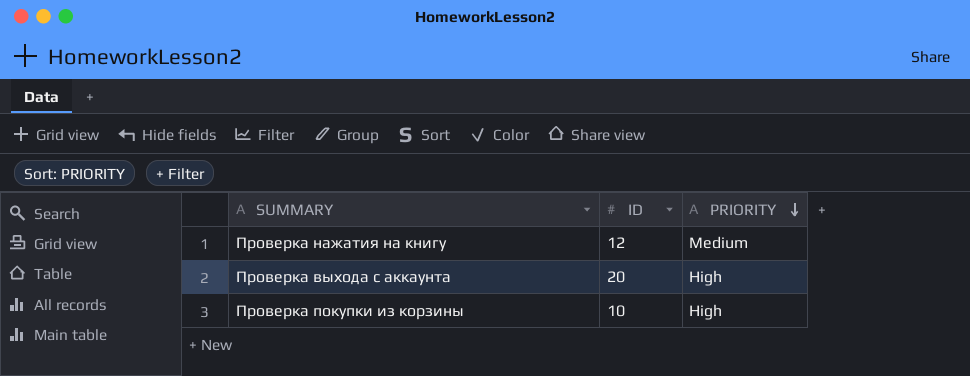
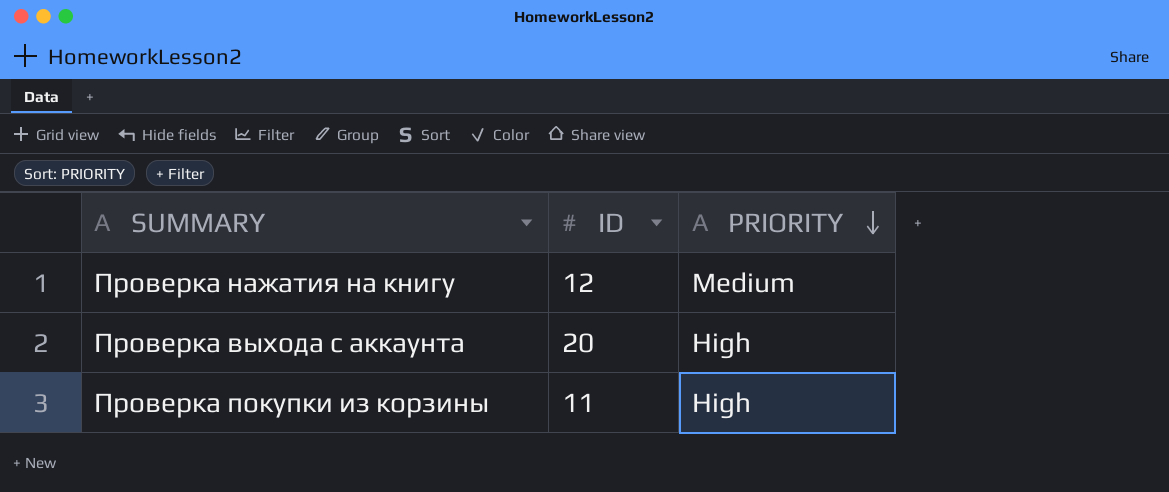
Проверка покупки из корзины | ID: 10 -> 11

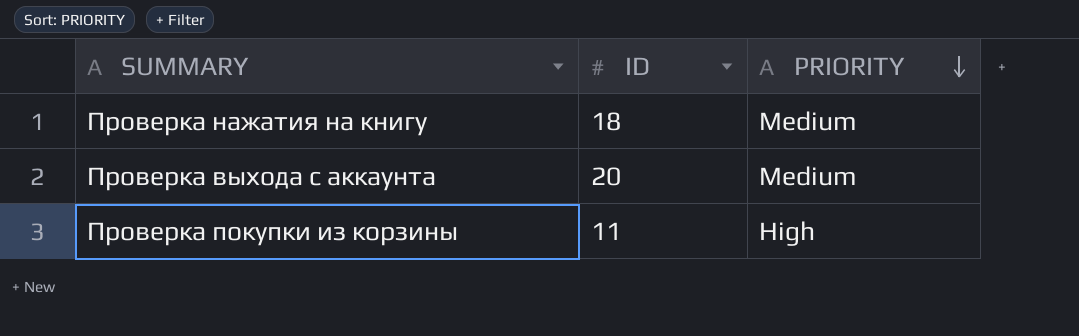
Проверка нажатия на книгу | ID: 12 -> 18
Проверка выхода с аккаунта | PRIORITY: High -> Medium

